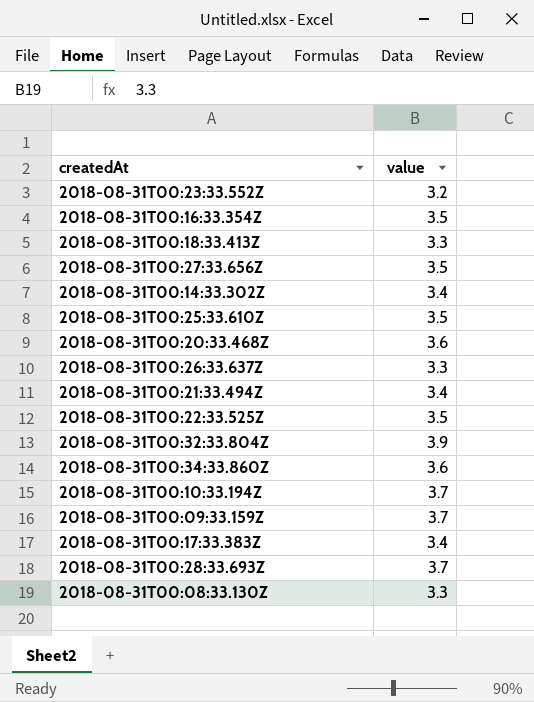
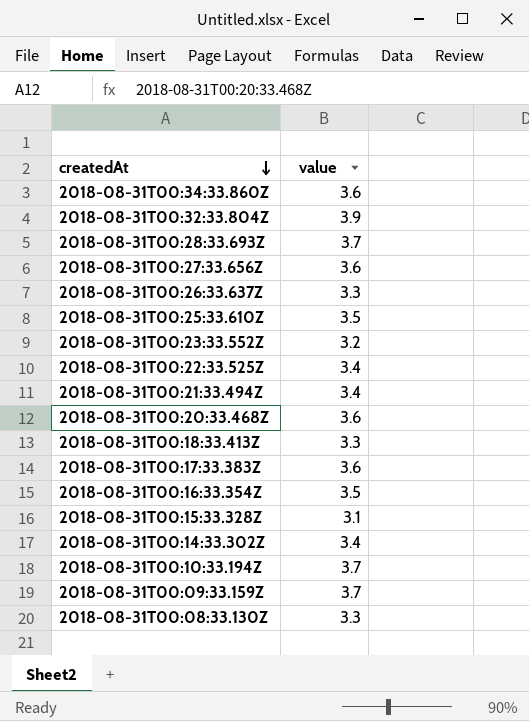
row order: none -> createdAt descending
2018-08-31T00:27:33.656Z | value: 3.5 -> 3.6
2018-08-31T00:22:33.525Z | value: 3.5 -> 3.4
2018-08-31T00:17:33.383Z | value: 3.4 -> 3.6
row 2018-08-31T00:15:33.328Z: none -> 3.1

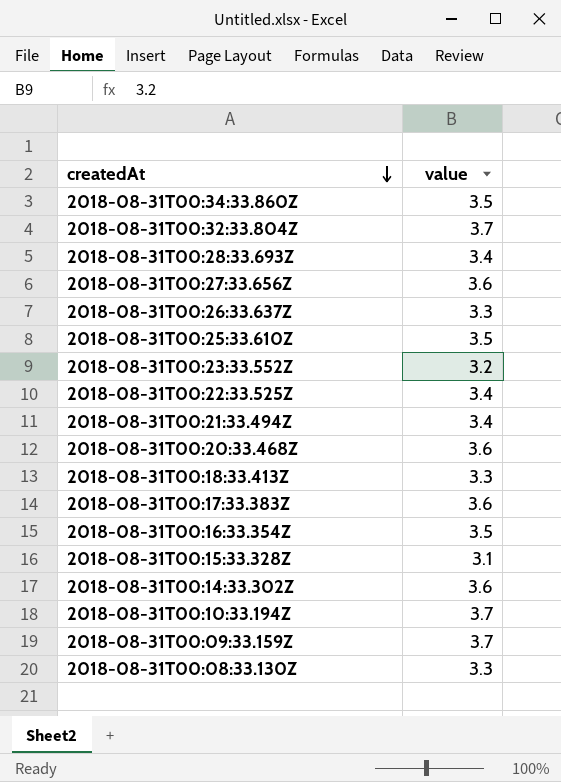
2018-08-31T00:34:33.860Z | value: 3.6 -> 3.5
2018-08-31T00:32:33.804Z | value: 3.9 -> 3.7
2018-08-31T00:28:33.693Z | value: 3.7 -> 3.4
2018-08-31T00:14:33.302Z | value: 3.4 -> 3.6

